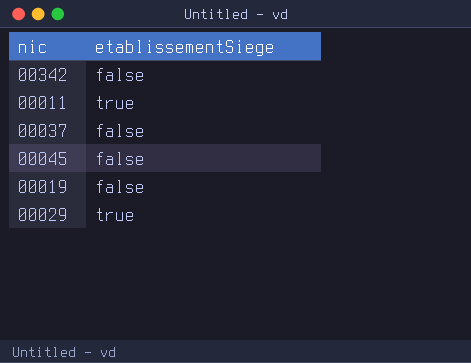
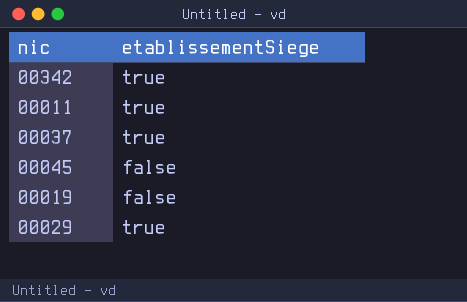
00342 | etablissementSiege: false -> true
00037 | etablissementSiege: false -> true

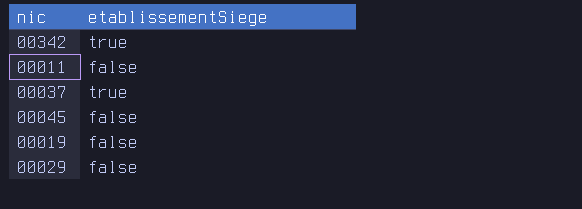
00011 | etablissementSiege: true -> false
00029 | etablissementSiege: true -> false

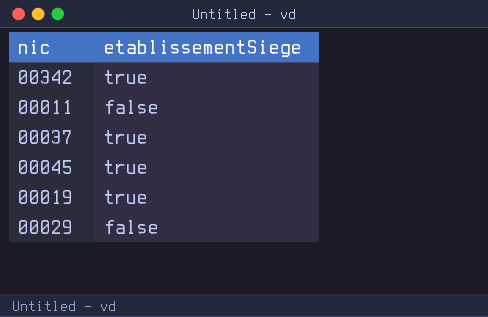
00045 | etablissementSiege: false -> true
00019 | etablissementSiege: false -> true

